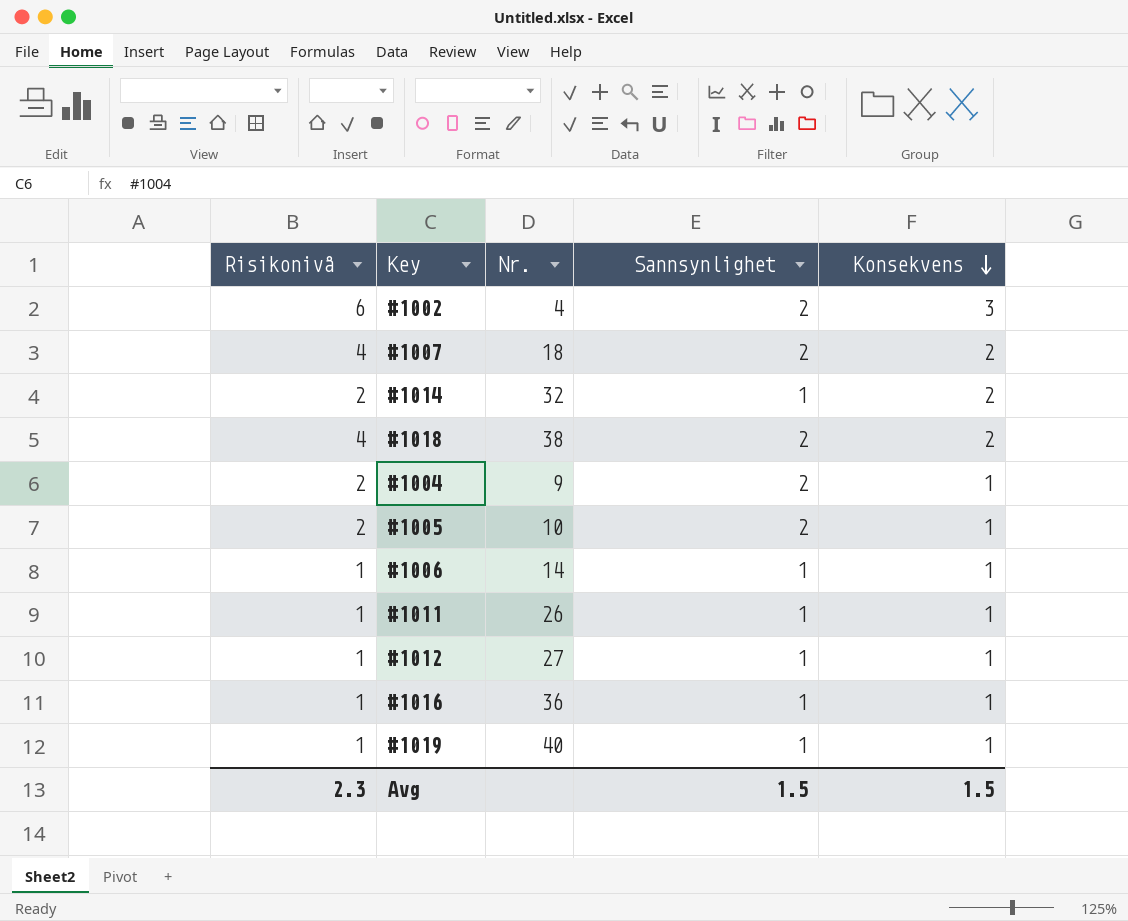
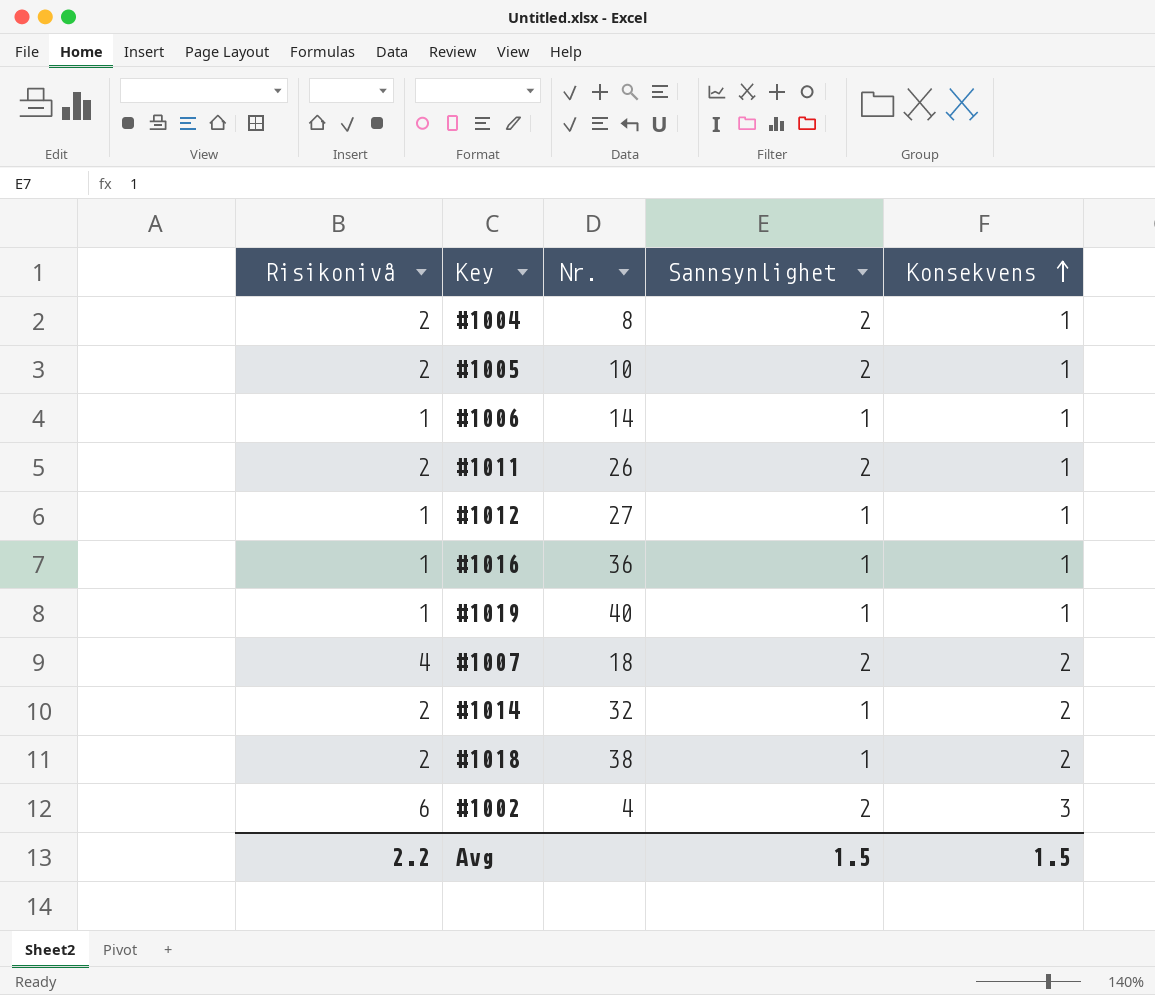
row order: Konsekvens descending -> Konsekvens ascending
#1004 | Nr.: 9 -> 8
#1011 | Risikonivå: 1 -> 2
#1011 | Sannsynlighet: 1 -> 2
#1018 | Risikonivå: 4 -> 2
#1018 | Sannsynlighet: 2 -> 1
Avg | Risikonivå: 2.3 -> 2.2

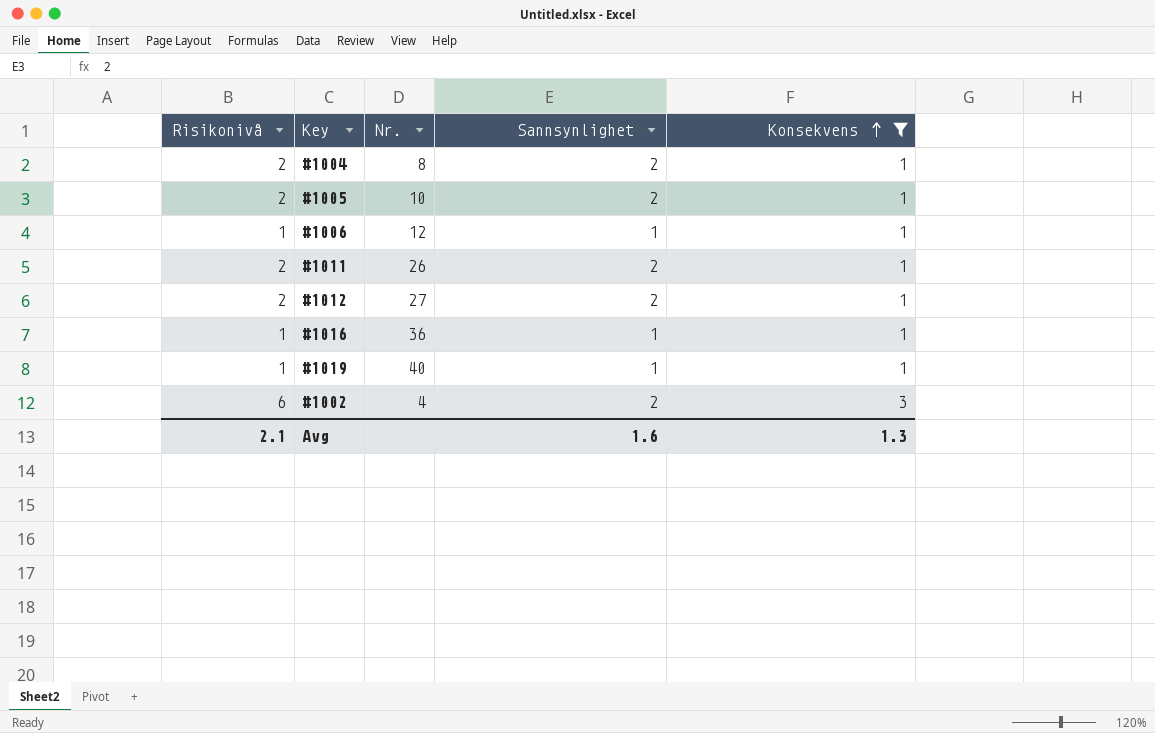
filter: none -> Konsekvens != 2
#1006 | Nr.: 14 -> 12
#1012 | Risikonivå: 1 -> 2
#1012 | Sannsynlighet: 1 -> 2
Avg | Risikonivå: 2.2 -> 2.1
Avg | Sannsynlighet: 1.5 -> 1.6
Avg | Konsekvens: 1.5 -> 1.3

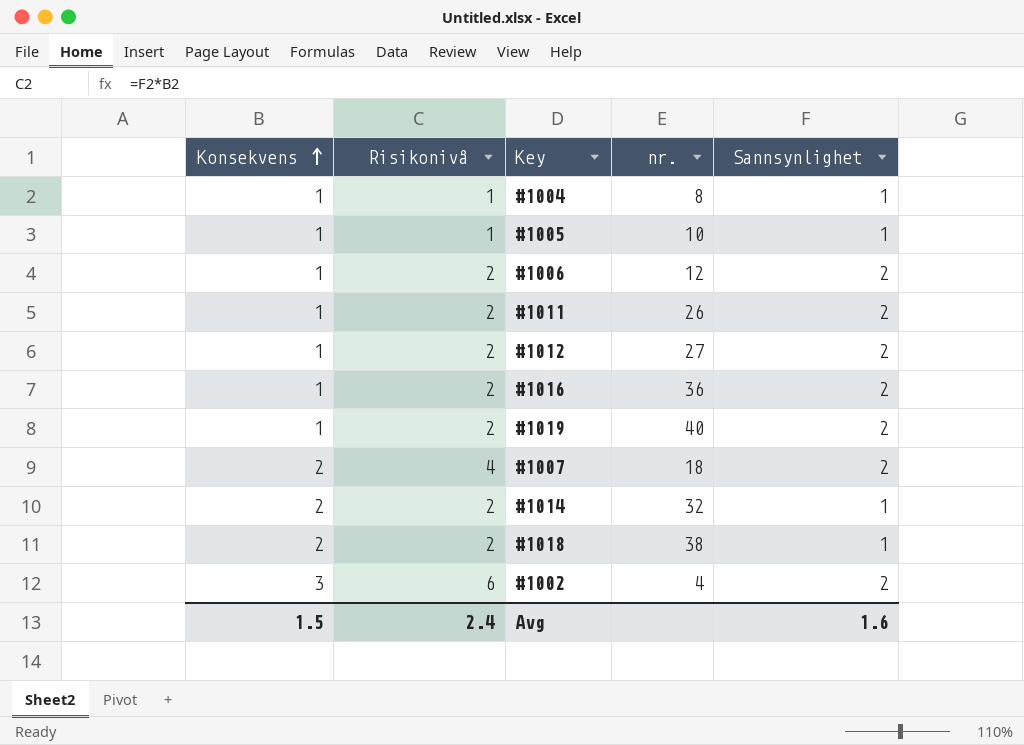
filter: Konsekvens != 2 -> none
column Konsekvens | position: 5 -> 1
column name: Nr. -> nr.
#1004 | Risikonivå: 2 -> 1
#1004 | Sannsynlighet: 2 -> 1
#1005 | Risikonivå: 2 -> 1
#1005 | Sannsynlighet: 2 -> 1
#1006 | Risikonivå: 1 -> 2
#1006 | Sannsynlighet: 1 -> 2
#1016 | Risikonivå: 1 -> 2
#1016 | Sannsynlighet: 1 -> 2
#1019 | Risikonivå: 1 -> 2
#1019 | Sannsynlighet: 1 -> 2
Avg | Konsekvens: 1.3 -> 1.5
Avg | Risikonivå: 2.1 -> 2.4

